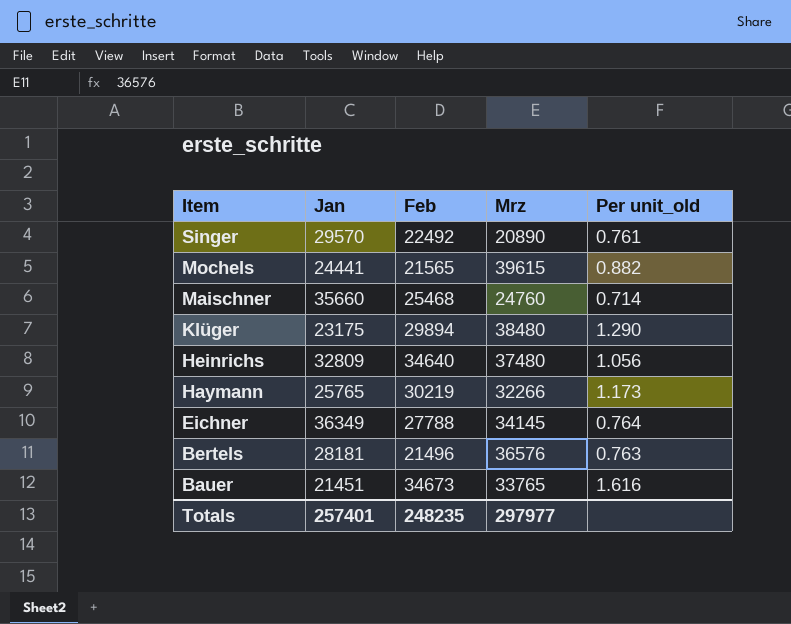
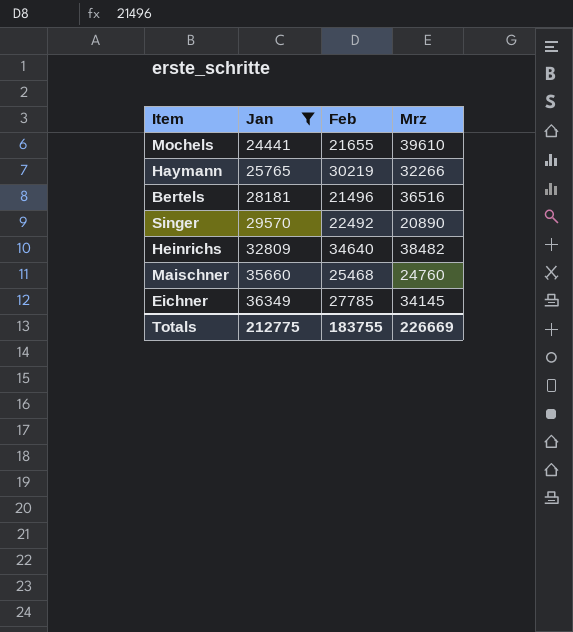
filter: none -> Jan >= 24441
row order: Item descending -> Jan ascending
column Per unit_old | formula: [Feb] / [Jan] -> none
Mochels | Feb: 21565 -> 21655
Mochels | Mrz: 39615 -> 39610
Bertels | Mrz: 36576 -> 36516
Heinrichs | Mrz: 37480 -> 38482
Eichner | Feb: 27788 -> 27785
Totals | Jan: 257401 -> 212775
Totals | Feb: 248235 -> 183755
Totals | Mrz: 297977 -> 226669

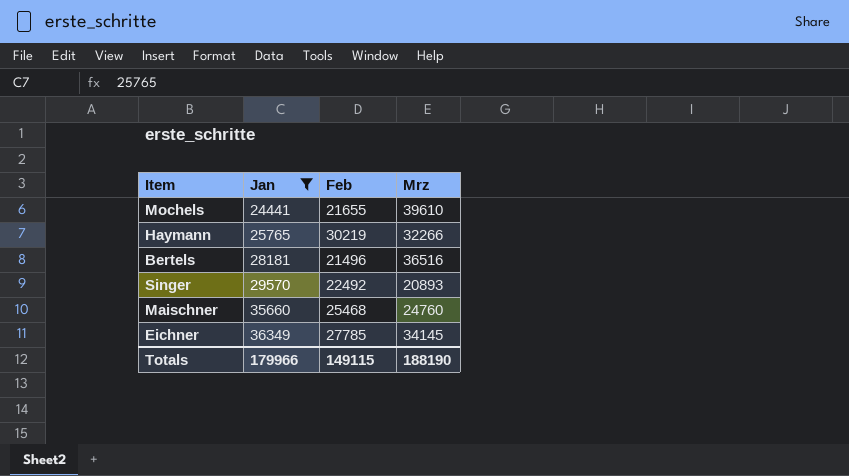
row Heinrichs: 32809 | 34640 | 38482 -> none
Singer | Mrz: 20890 -> 20893
Totals | Jan: 212775 -> 179966
Totals | Feb: 183755 -> 149115
Totals | Mrz: 226669 -> 188190

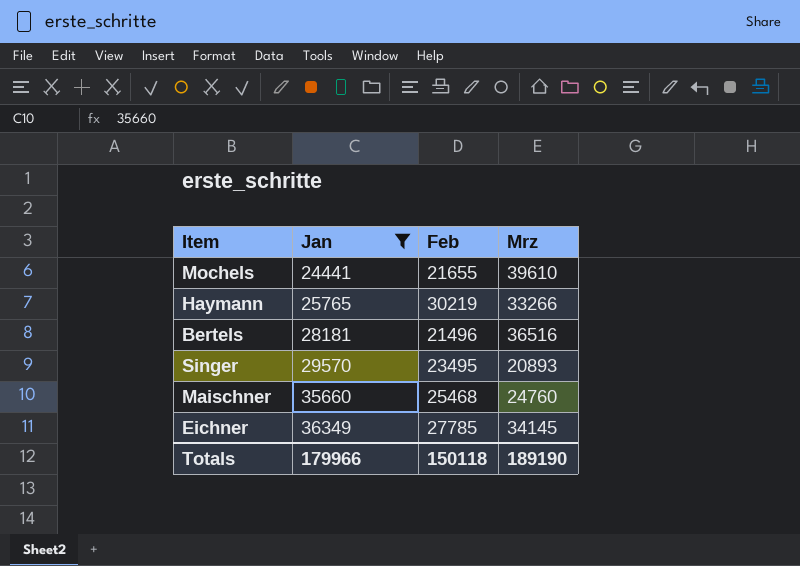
Haymann | Mrz: 32266 -> 33266
Singer | Feb: 22492 -> 23495
Totals | Feb: 149115 -> 150118
Totals | Mrz: 188190 -> 189190

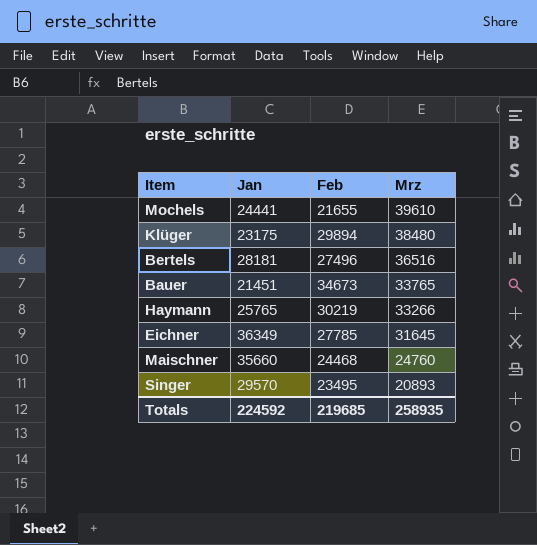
filter: Jan >= 24441 -> none
row order: Jan ascending -> Mrz descending
Bertels | Feb: 21496 -> 27496
Eichner | Mrz: 34145 -> 31645
Maischner | Feb: 25468 -> 24468
Totals | Jan: 179966 -> 224592
Totals | Feb: 150118 -> 219685
Totals | Mrz: 189190 -> 258935

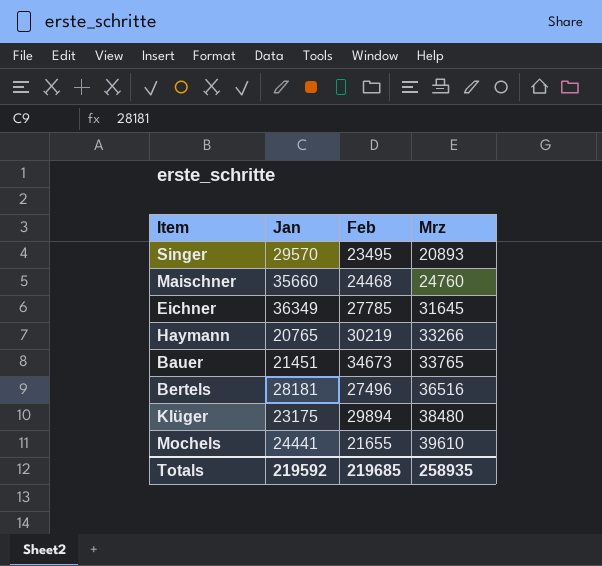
row order: Mrz descending -> Mrz ascending
Haymann | Jan: 25765 -> 20765
Totals | Jan: 224592 -> 219592

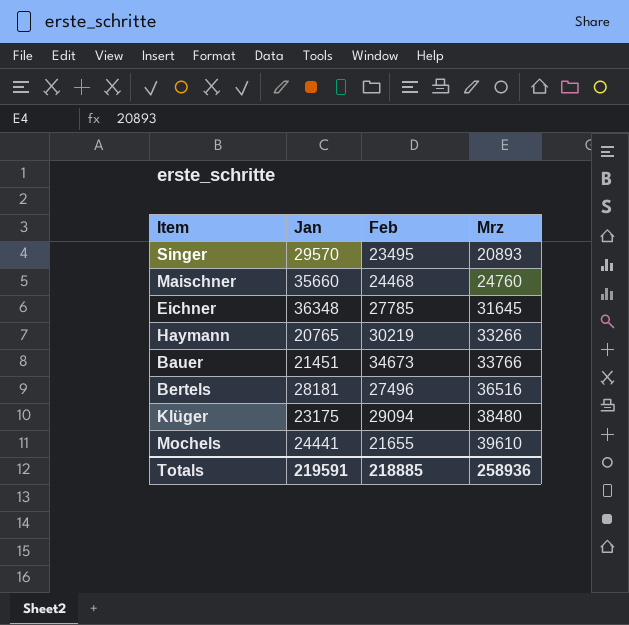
Eichner | Jan: 36349 -> 36348
Bauer | Mrz: 33765 -> 33766
Klüger | Feb: 29894 -> 29094
Totals | Jan: 219592 -> 219591
Totals | Feb: 219685 -> 218885
Totals | Mrz: 258935 -> 258936

